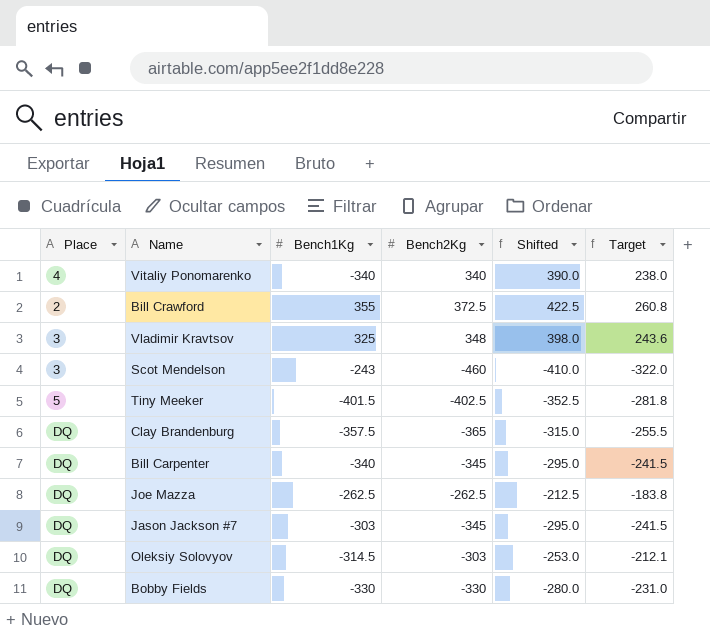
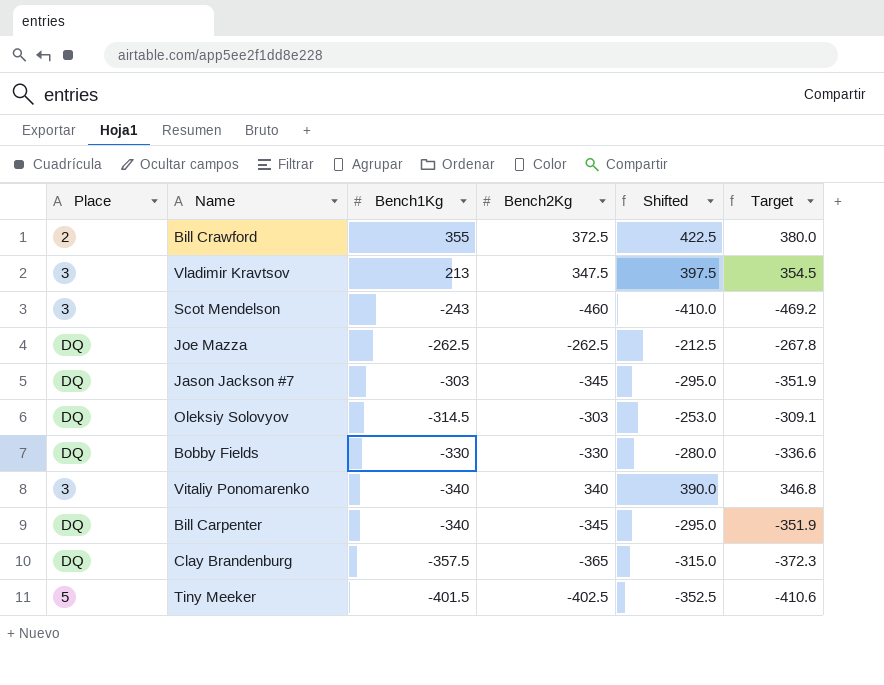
row order: none -> Bench1Kg descending
column Target | formula: [Bench2Kg] * 0.7 -> [Bench2Kg] * 1.02
Vladimir Kravtsov | Bench1Kg: 325 -> 213
Vladimir Kravtsov | Bench2Kg: 348 -> 347.5
Vladimir Kravtsov | Shifted: 398.0 -> 397.5
Vitaliy Ponomarenko | Place: 4 -> 3

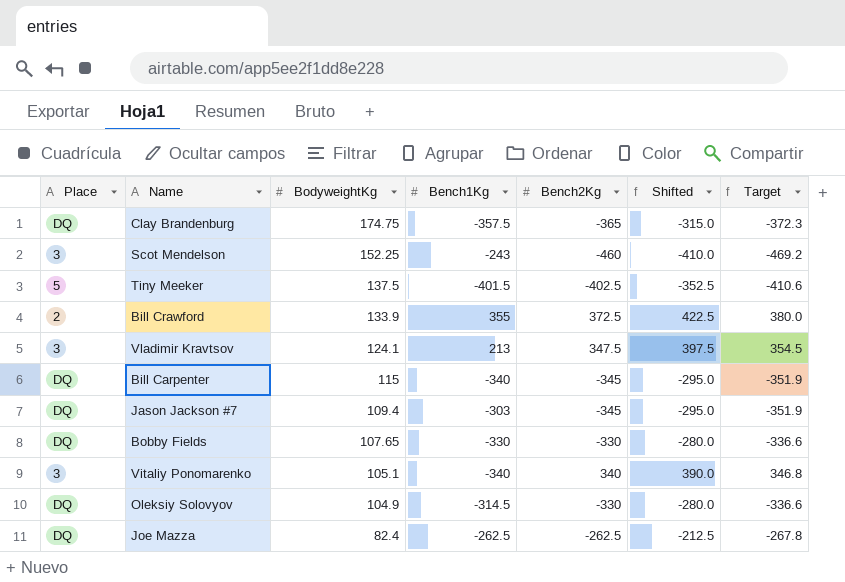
row order: Bench1Kg descending -> BodyweightKg descending
column BodyweightKg | position: none -> 3
Oleksiy Solovyov | Bench2Kg: -303 -> -330
Oleksiy Solovyov | Shifted: -253.0 -> -280.0
Oleksiy Solovyov | Target: -309.1 -> -336.6

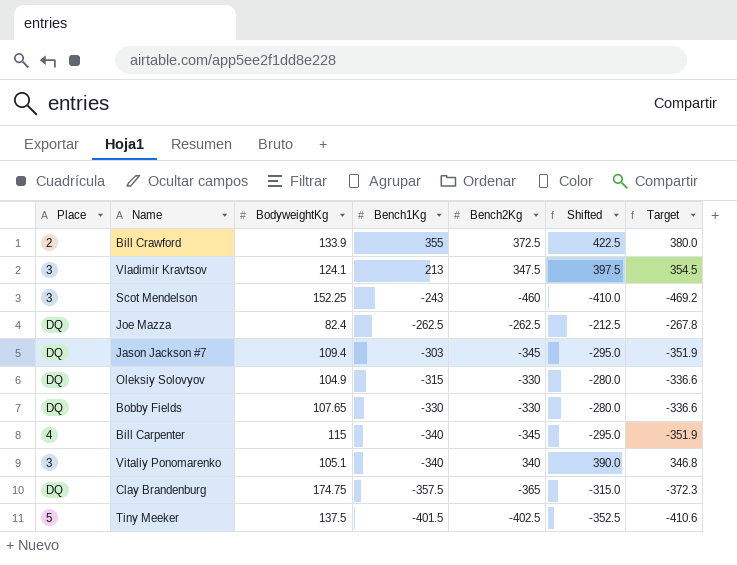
row order: BodyweightKg descending -> Bench1Kg descending
Oleksiy Solovyov | Bench1Kg: -314.5 -> -315
Bill Carpenter | Place: DQ -> 4

